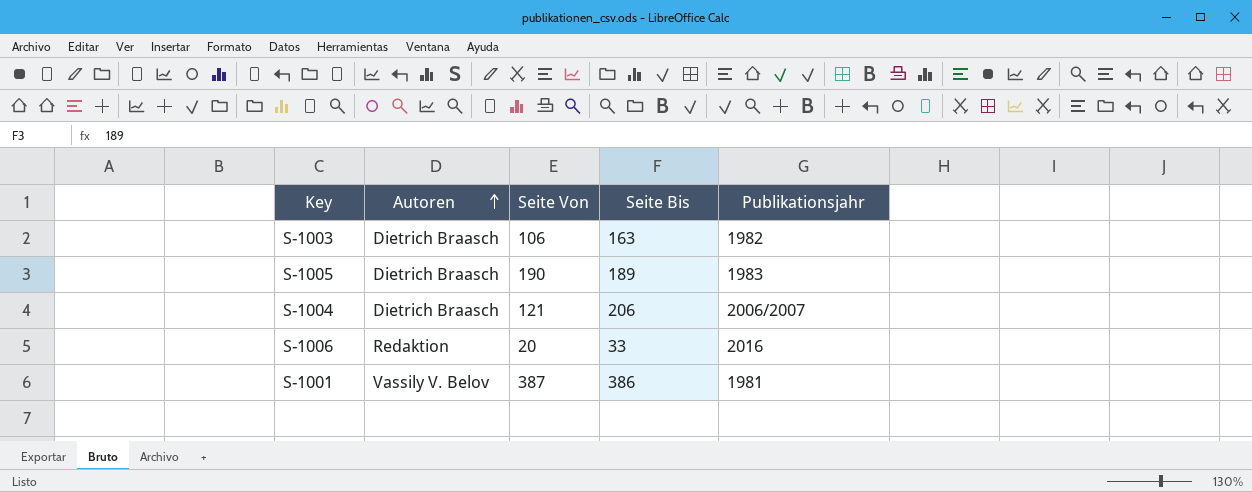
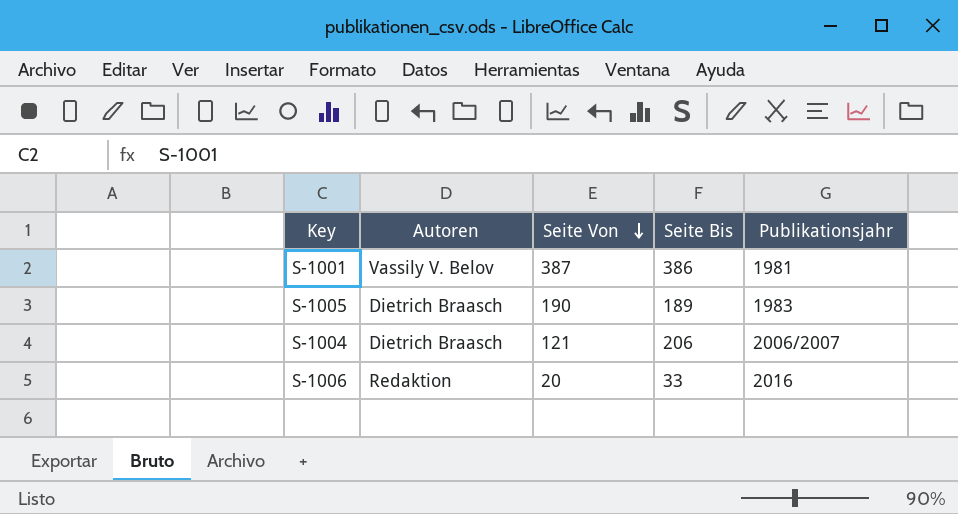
row order: Autoren ascending -> Seite Von descending
row S-1003: Dietrich Braasch | 106 | 163 | 1982 -> none

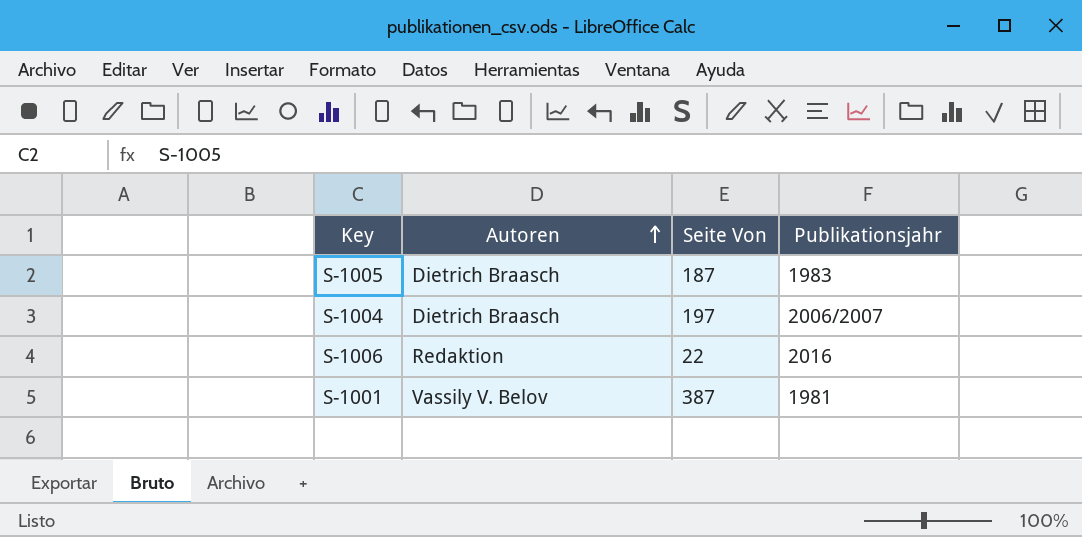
row order: Seite Von descending -> Autoren ascending
column Seite Bis | position: 4 -> none
S-1005 | Seite Von: 190 -> 187
S-1004 | Seite Von: 121 -> 197
S-1006 | Seite Von: 20 -> 22

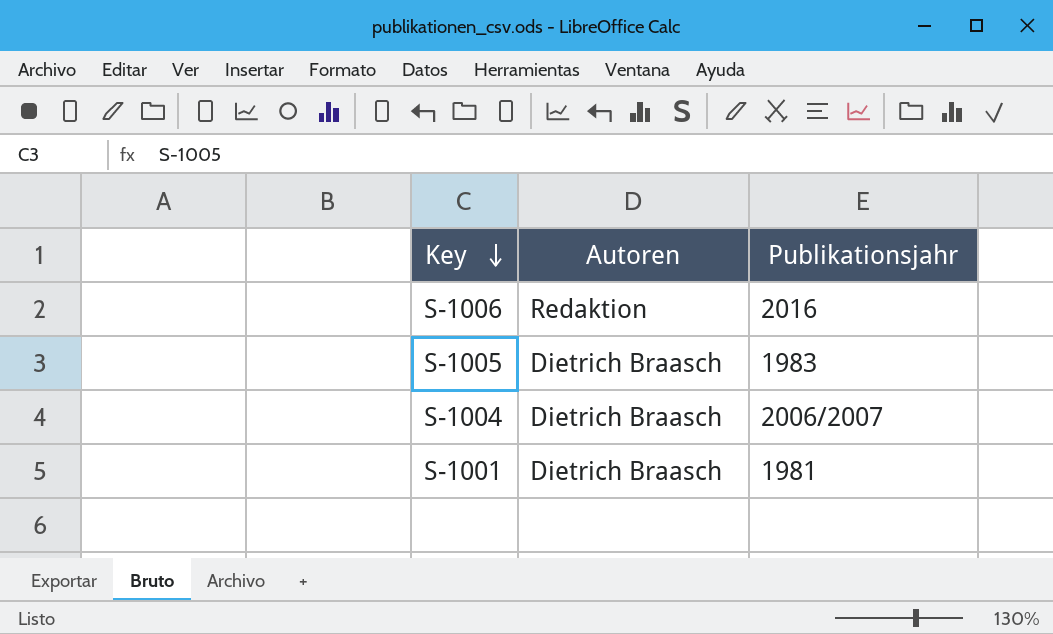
row order: Autoren ascending -> Key descending
column Seite Von | position: 3 -> none
S-1001 | Autoren: Vassily V. Belov -> Dietrich Braasch

